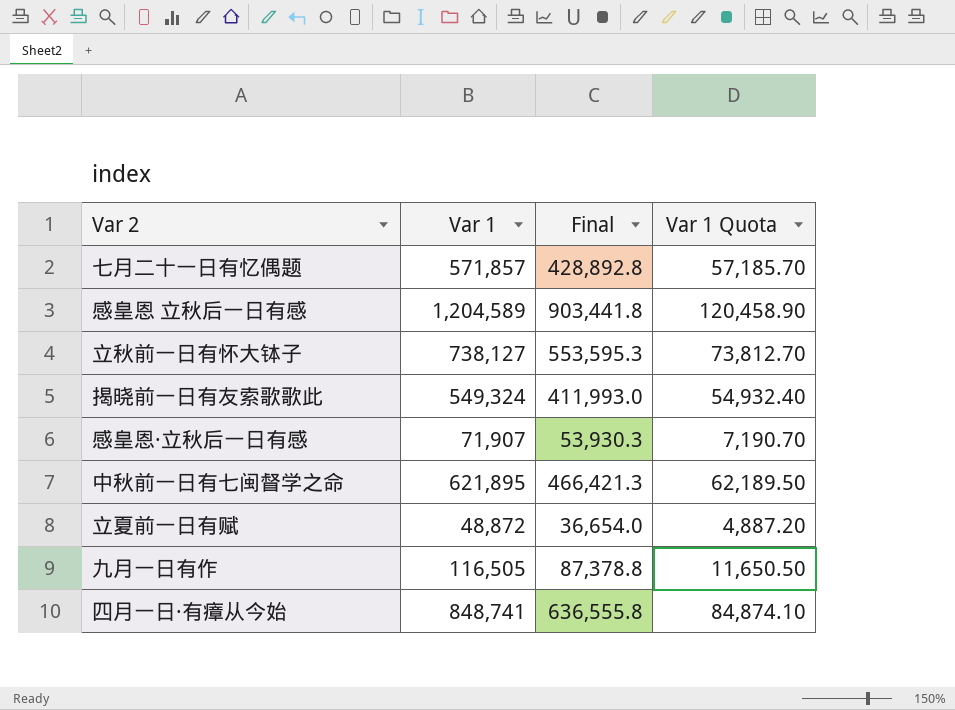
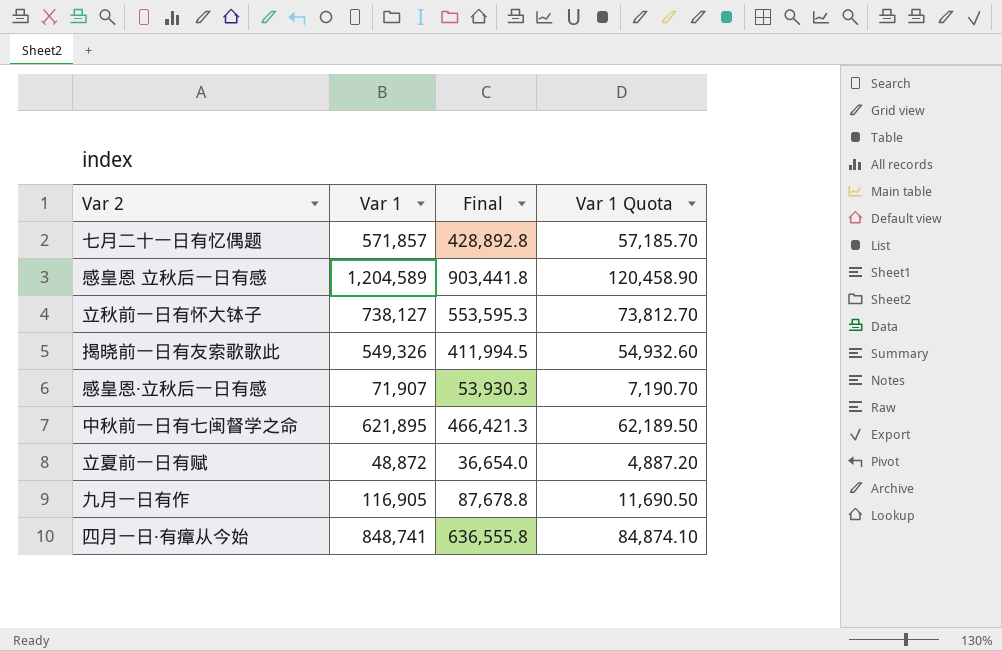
揭晓前一日有友索歌歌此 | Var 1: 549,324 -> 549,326
揭晓前一日有友索歌歌此 | Final: 411,993.0 -> 411,994.5
揭晓前一日有友索歌歌此 | Var 1 Quota: 54,932.40 -> 54,932.60
九月一日有作 | Var 1: 116,505 -> 116,905
九月一日有作 | Final: 87,378.8 -> 87,678.8
九月一日有作 | Var 1 Quota: 11,650.50 -> 11,690.50

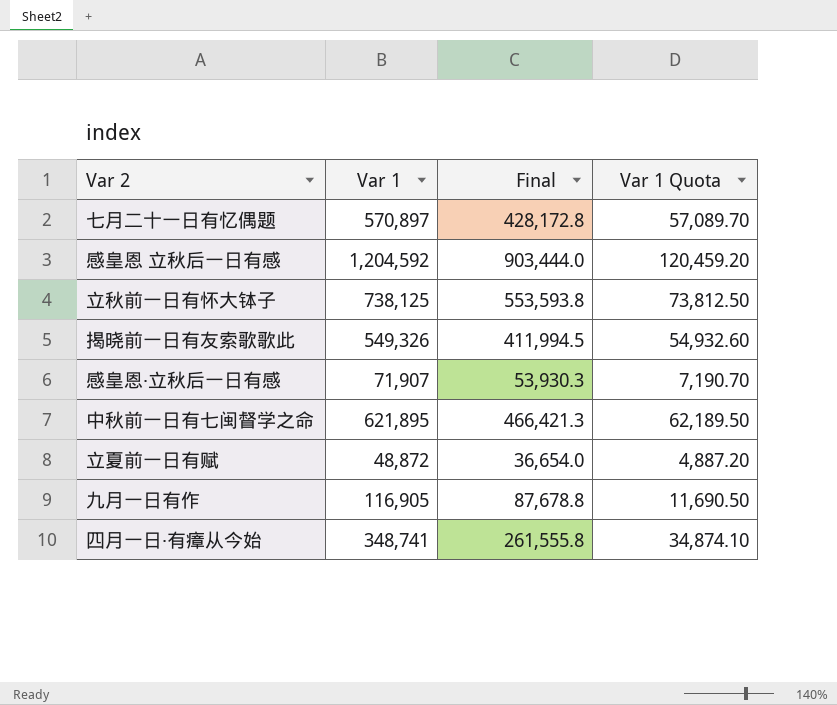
七月二十一日有忆偶题 | Var 1: 571,857 -> 570,897
七月二十一日有忆偶题 | Final: 428,892.8 -> 428,172.8
七月二十一日有忆偶题 | Var 1 Quota: 57,185.70 -> 57,089.70
感皇恩 立秋后一日有感 | Var 1: 1,204,589 -> 1,204,592
感皇恩 立秋后一日有感 | Final: 903,441.8 -> 903,444.0
感皇恩 立秋后一日有感 | Var 1 Quota: 120,458.90 -> 120,459.20
立秋前一日有怀大钵子 | Var 1: 738,127 -> 738,125
立秋前一日有怀大钵子 | Final: 553,595.3 -> 553,593.8
立秋前一日有怀大钵子 | Var 1 Quota: 73,812.70 -> 73,812.50
四月一日·有瘴从今始 | Var 1: 848,741 -> 348,741
四月一日·有瘴从今始 | Final: 636,555.8 -> 261,555.8
四月一日·有瘴从今始 | Var 1 Quota: 84,874.10 -> 34,874.10

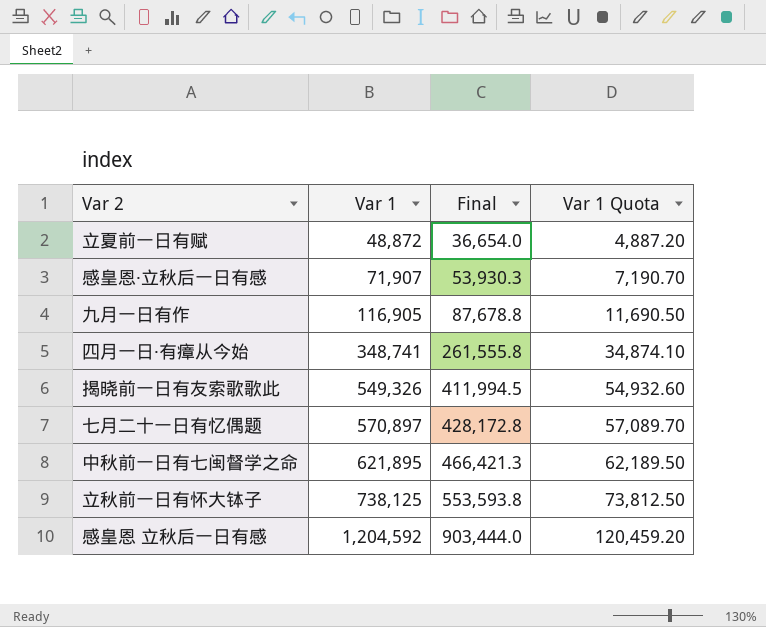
row order: none -> Var 1 ascending

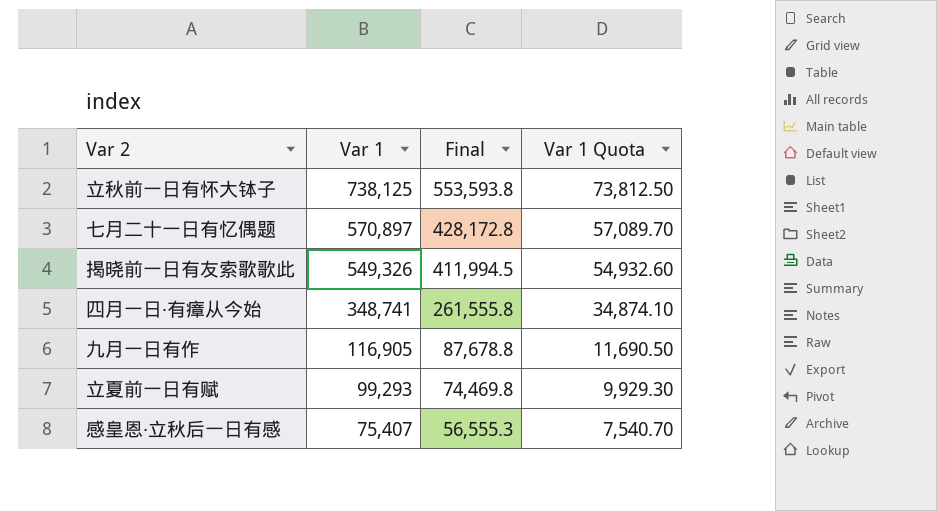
row order: Var 1 ascending -> Var 1 descending
row 中秋前一日有七闽督学之命: 621,895 | 466,421.3 | 62,189.50 -> none
row 感皇恩 立秋后一日有感: 1,204,592 | 903,444.0 | 120,459.20 -> none
立夏前一日有赋 | Var 1: 48,872 -> 99,293
立夏前一日有赋 | Final: 36,654.0 -> 74,469.8
立夏前一日有赋 | Var 1 Quota: 4,887.20 -> 9,929.30
感皇恩·立秋后一日有感 | Var 1: 71,907 -> 75,407
感皇恩·立秋后一日有感 | Final: 53,930.3 -> 56,555.3
感皇恩·立秋后一日有感 | Var 1 Quota: 7,190.70 -> 7,540.70

